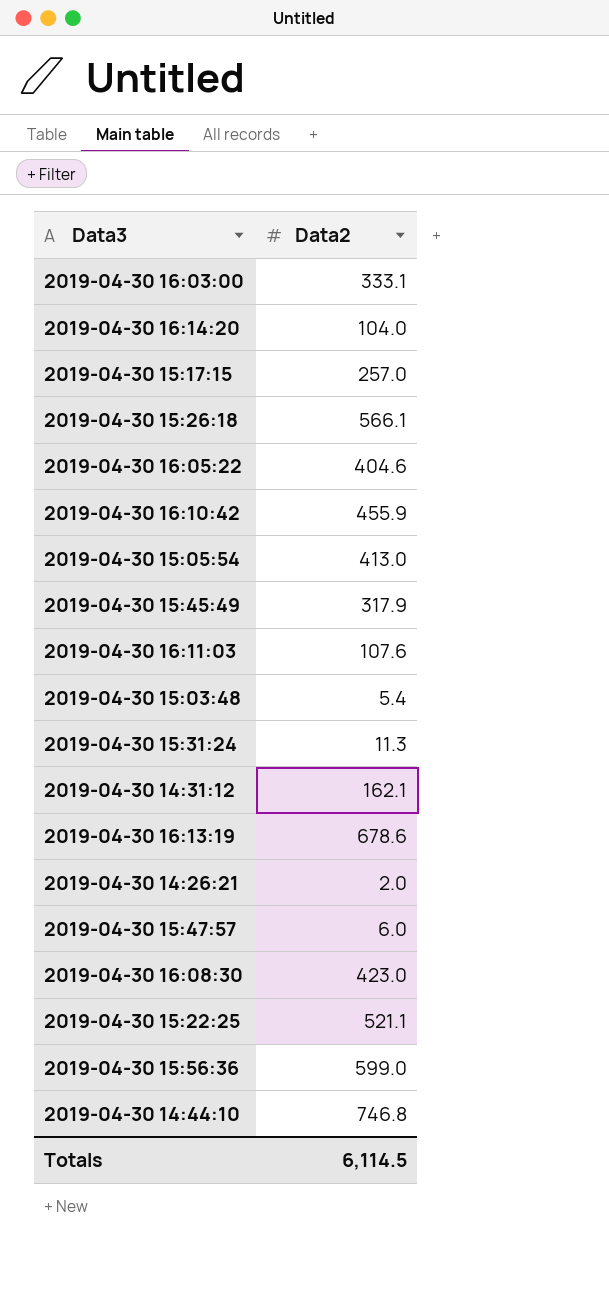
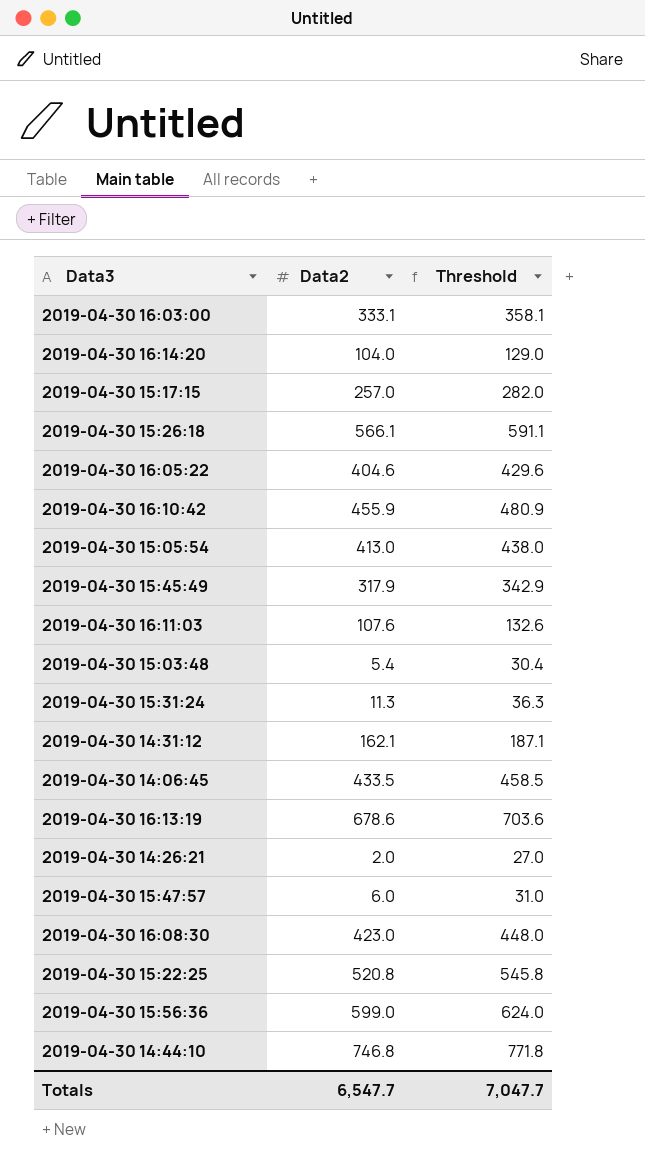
column Threshold | formula: none -> [Data2] + 25
row 2019-04-30 14:06:45: none -> 433.5 | 458.5
2019-04-30 15:22:25 | Data2: 521.1 -> 520.8
Totals | Data2: 6,114.5 -> 6,547.7

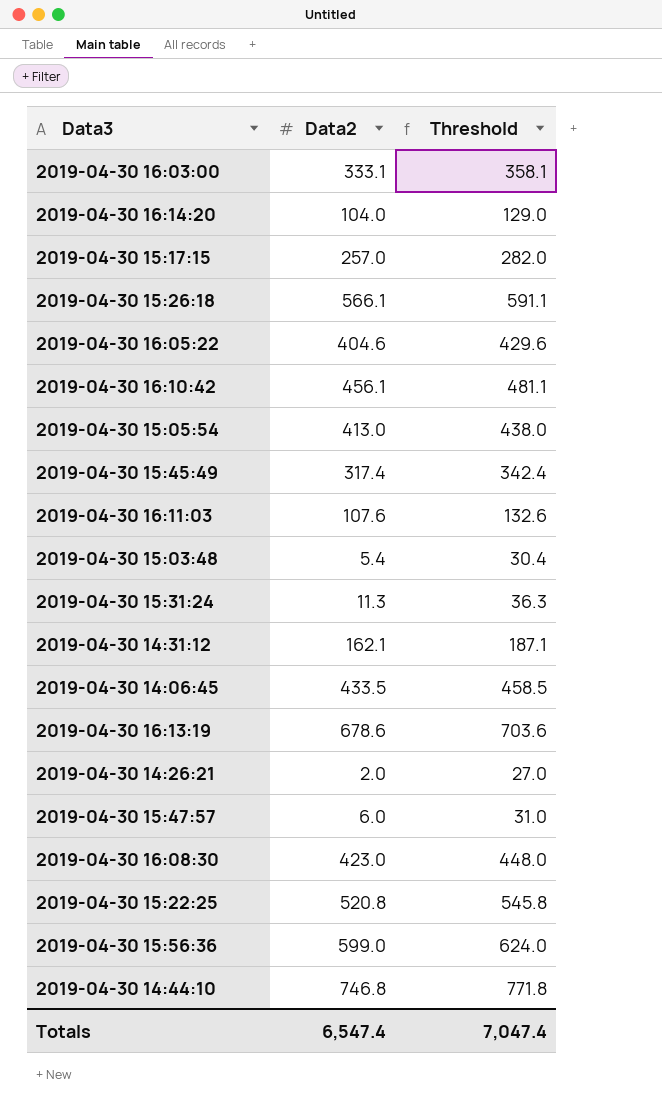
2019-04-30 16:10:42 | Data2: 455.9 -> 456.1
2019-04-30 16:10:42 | Threshold: 480.9 -> 481.1
2019-04-30 15:45:49 | Data2: 317.9 -> 317.4
2019-04-30 15:45:49 | Threshold: 342.9 -> 342.4
Totals | Data2: 6,547.7 -> 6,547.4
Totals | Threshold: 7,047.7 -> 7,047.4

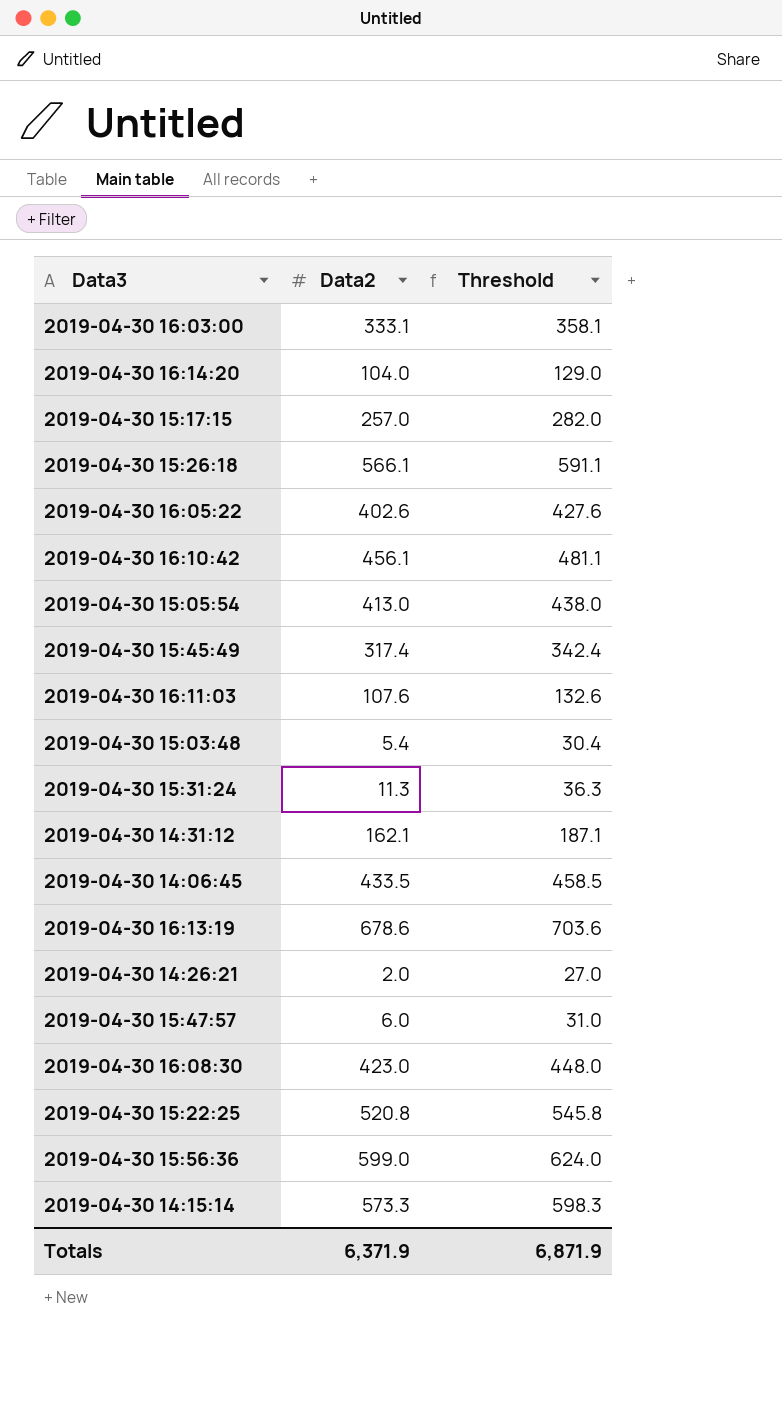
row 2019-04-30 14:44:10: 746.8 | 771.8 -> none
2019-04-30 16:05:22 | Data2: 404.6 -> 402.6
2019-04-30 16:05:22 | Threshold: 429.6 -> 427.6
row 2019-04-30 14:15:14: none -> 573.3 | 598.3
Totals | Data2: 6,547.4 -> 6,371.9
Totals | Threshold: 7,047.4 -> 6,871.9

